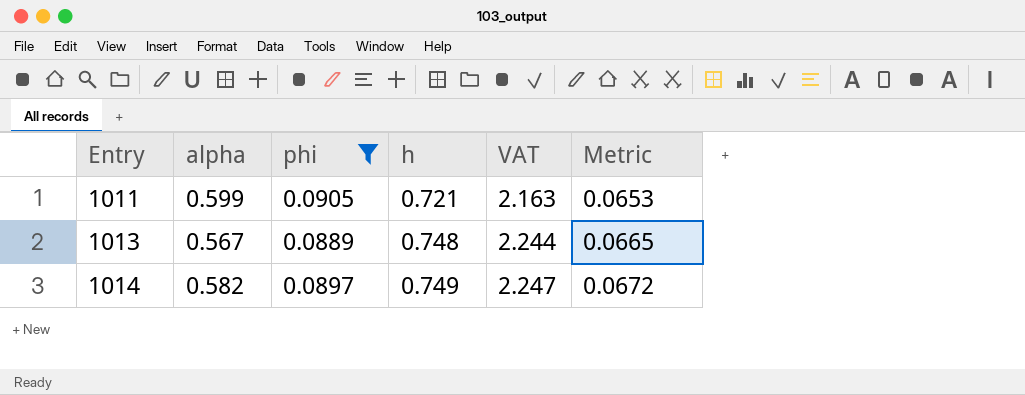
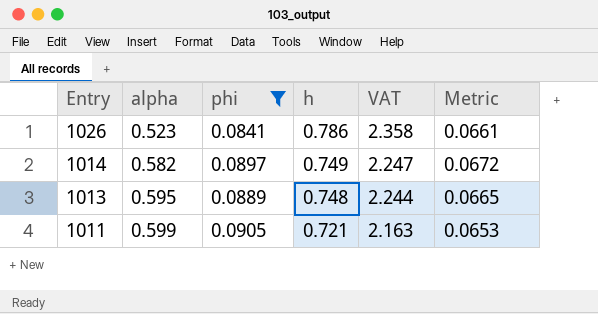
row order: Entry ascending -> Entry descending
row 1026: none -> 0.523 | 0.0841 | 0.786 | 2.358 | 0.0661
1013 | alpha: 0.567 -> 0.595

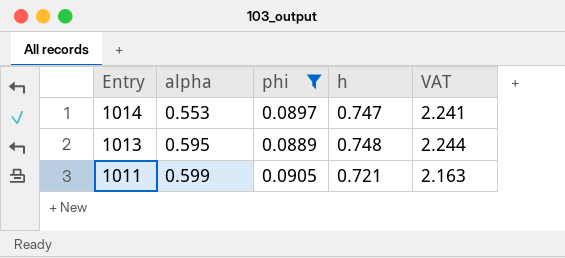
column Metric | formula: [phi] * [h] -> none
row 1026: 0.523 | 0.0841 | 0.786 | 2.358 | 0.0661 -> none
1014 | alpha: 0.582 -> 0.553
1014 | h: 0.749 -> 0.747
1014 | VAT: 2.247 -> 2.241

